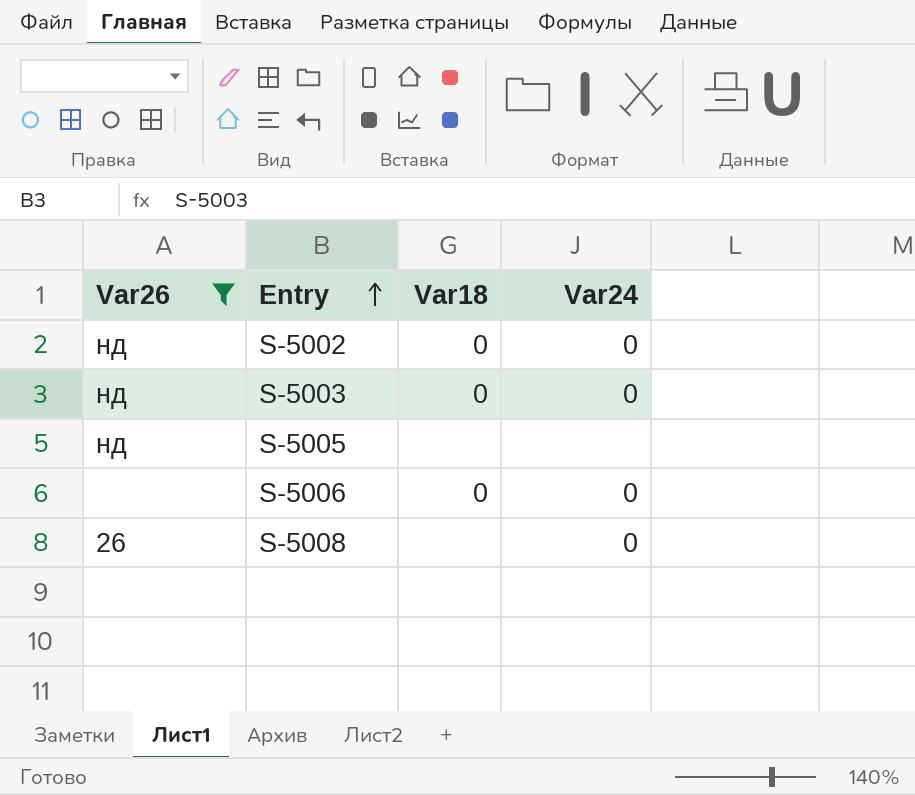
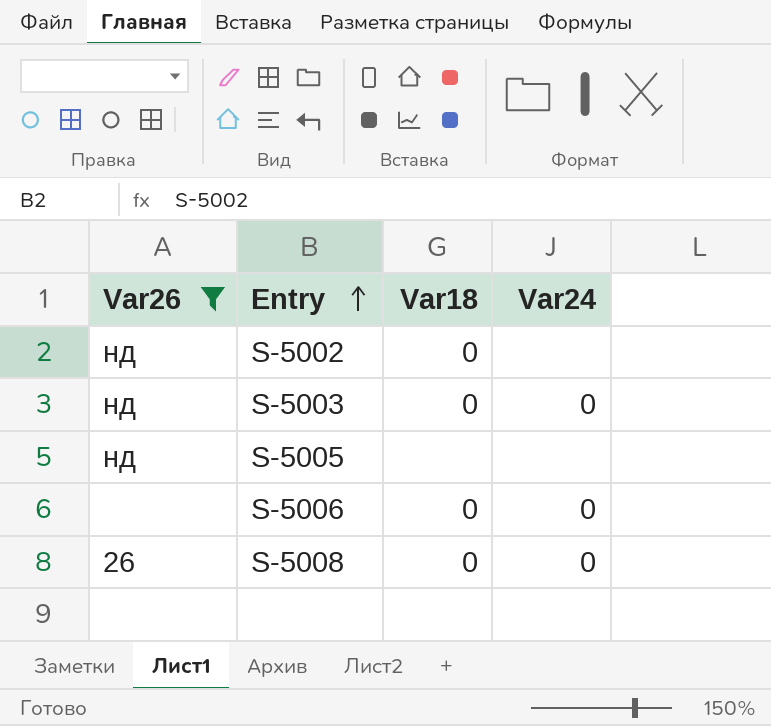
S-5002 | Var24: 0 -> none
S-5008 | Var18: none -> 0

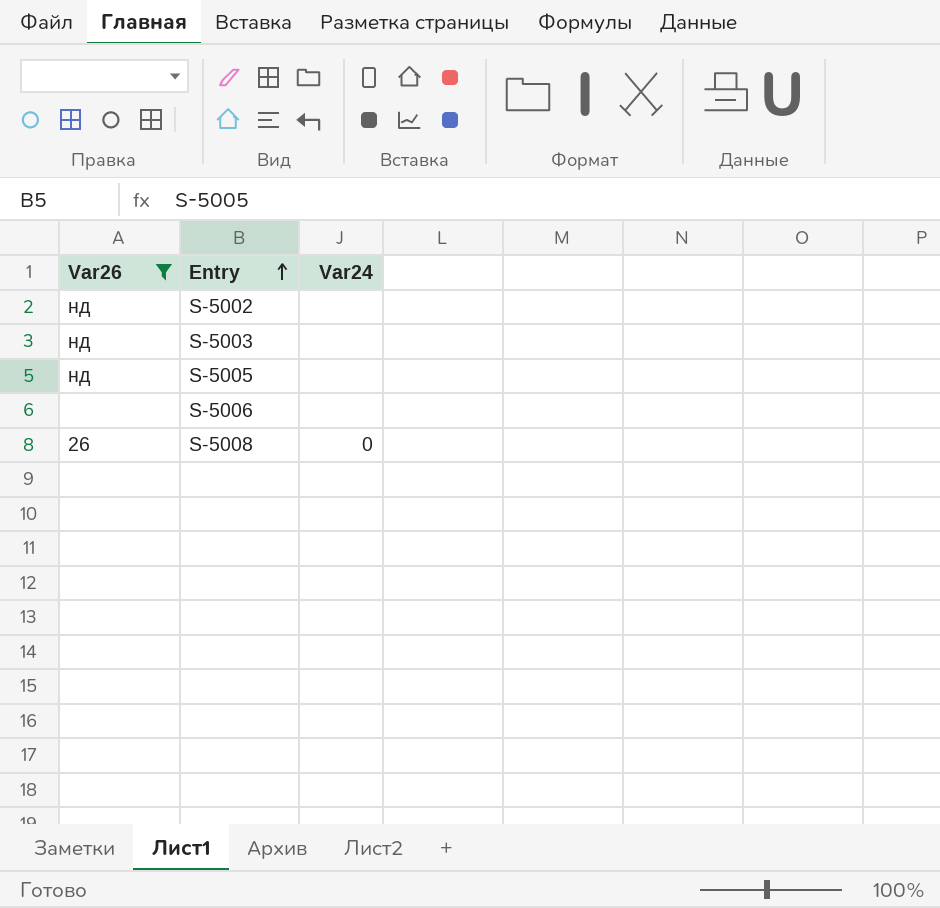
column Var18 | position: 3 -> none
S-5003 | Var24: 0 -> none
S-5006 | Var24: 0 -> none

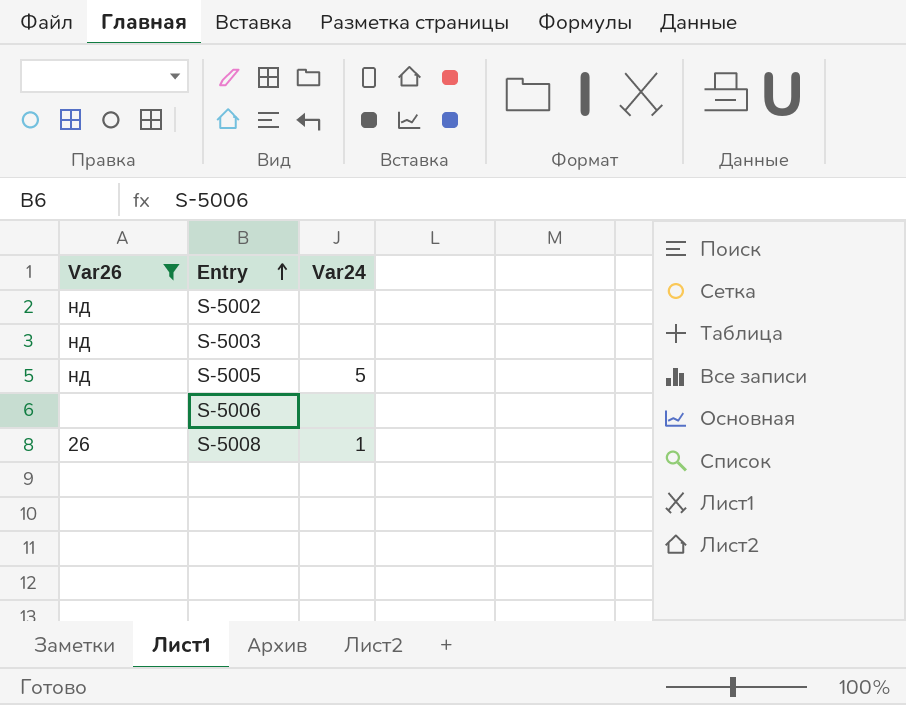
S-5005 | Var24: none -> 5
S-5008 | Var24: 0 -> 1

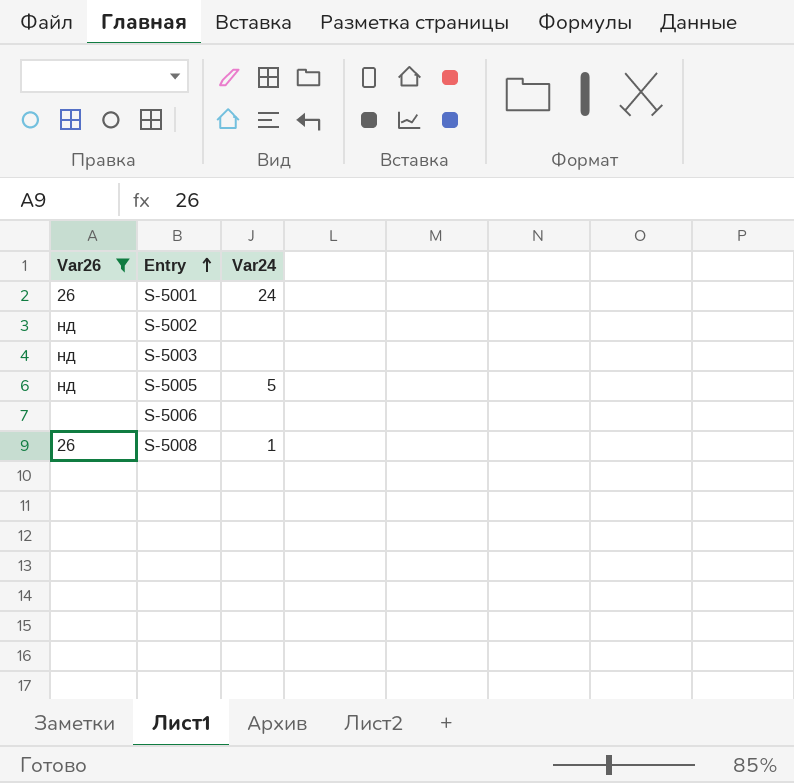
row S-5001: none -> 26 | 24

